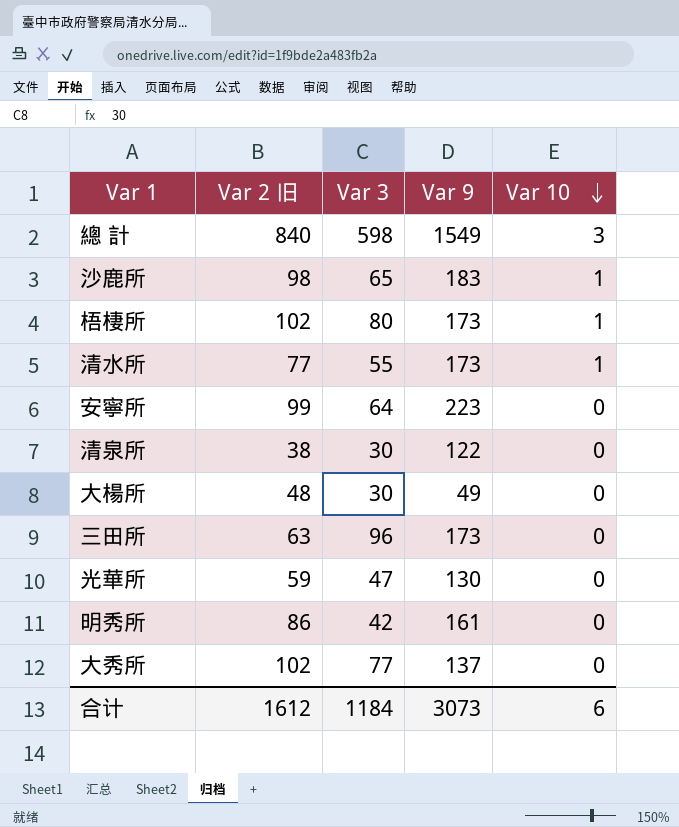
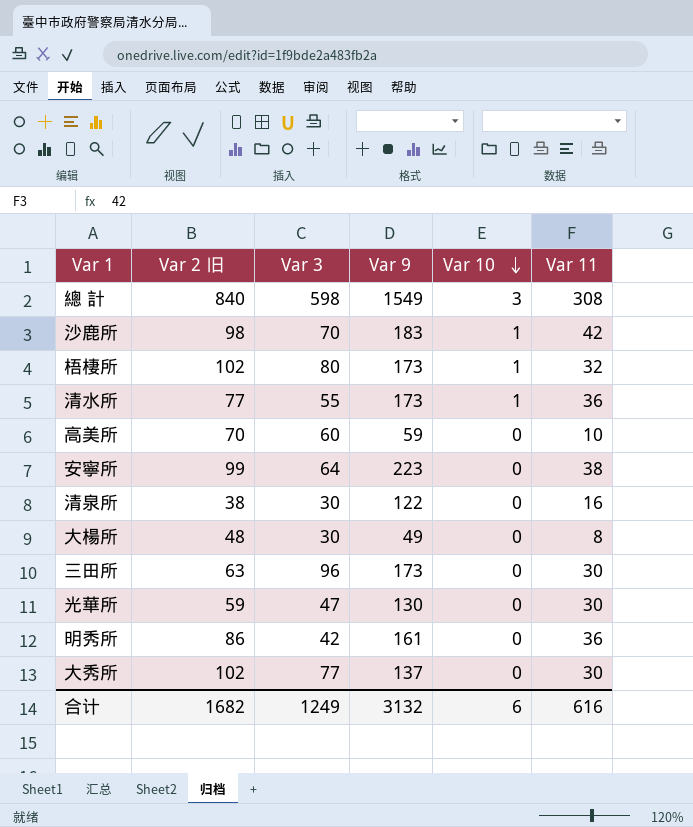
column Var 11 | position: none -> 6
沙鹿所 | Var 3: 65 -> 70
row 高美所: none -> 70 | 60 | 59 | 0 | 10
合计 | Var 2 旧: 1612 -> 1682
合计 | Var 3: 1184 -> 1249
合计 | Var 9: 3073 -> 3132

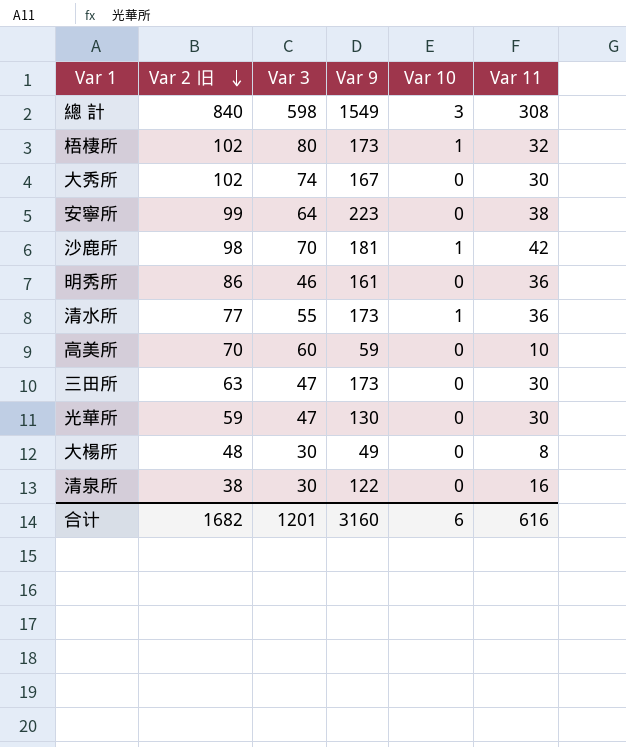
row order: Var 10 descending -> Var 2 旧 descending
大秀所 | Var 3: 77 -> 74
大秀所 | Var 9: 137 -> 167
沙鹿所 | Var 9: 183 -> 181
明秀所 | Var 3: 42 -> 46
三田所 | Var 3: 96 -> 47
合计 | Var 3: 1249 -> 1201
合计 | Var 9: 3132 -> 3160

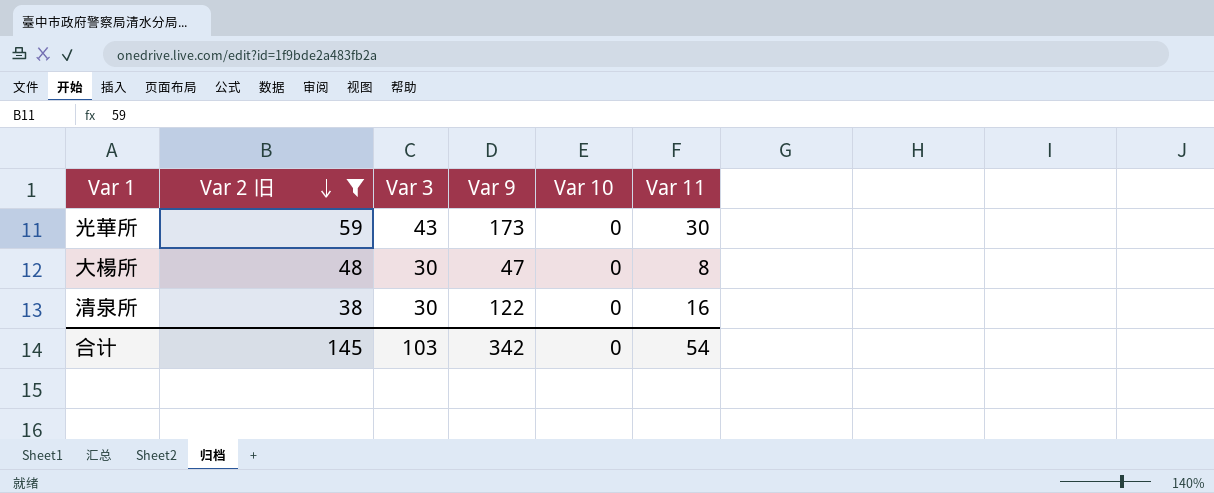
filter: none -> Var 2 旧 <= 59
光華所 | Var 3: 47 -> 43
光華所 | Var 9: 130 -> 173
大楊所 | Var 9: 49 -> 47
合计 | Var 2 旧: 1682 -> 145
合计 | Var 3: 1201 -> 103
合计 | Var 9: 3160 -> 342
合计 | Var 10: 6 -> 0
合计 | Var 11: 616 -> 54

